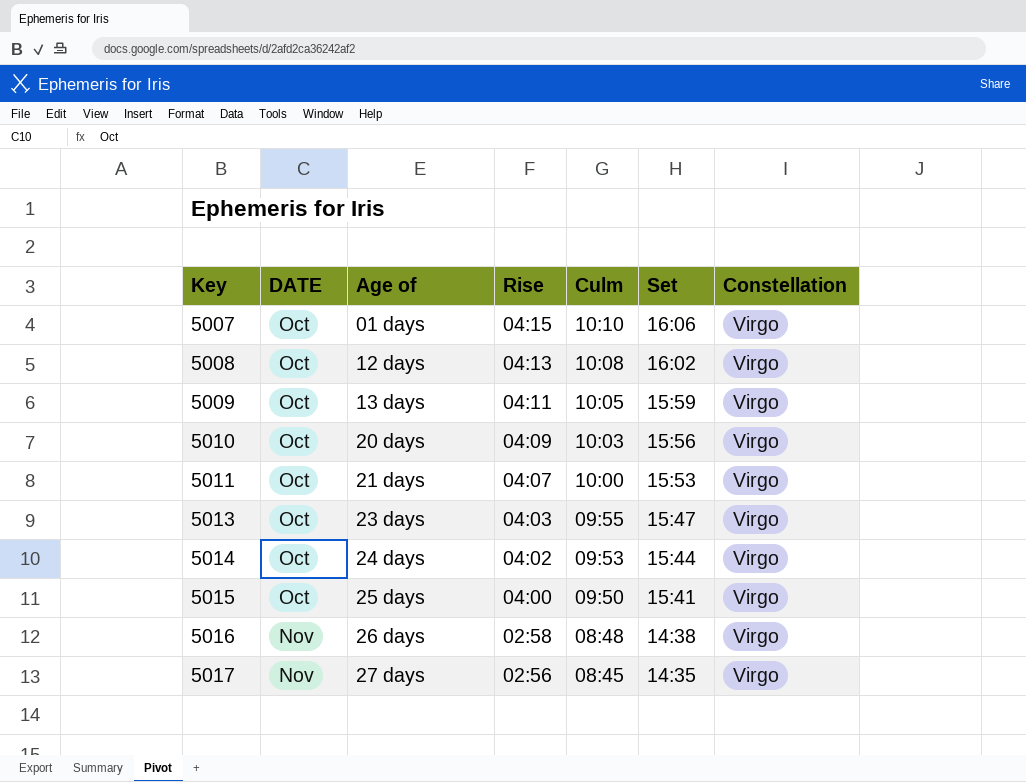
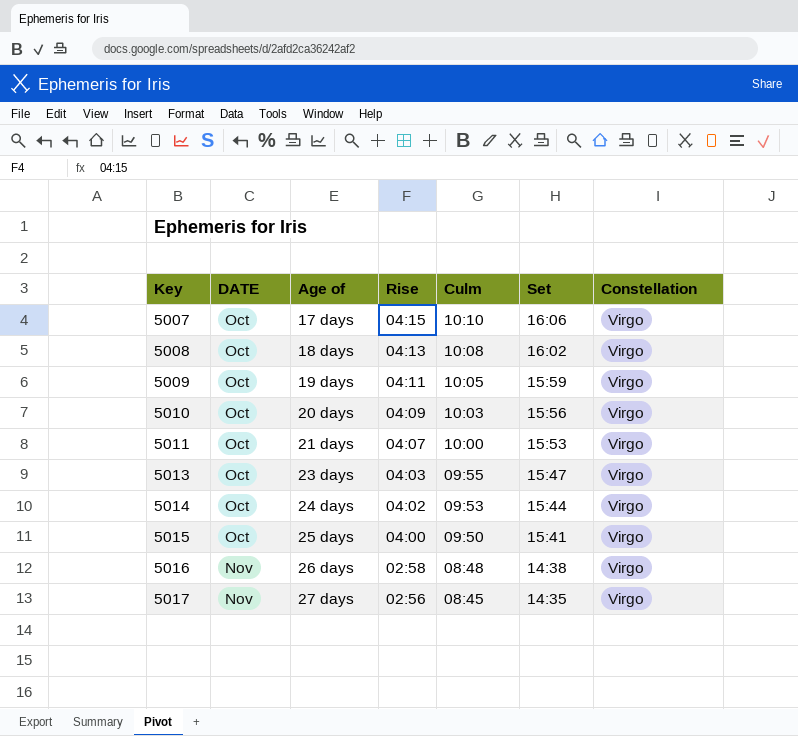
5007 | Age of: 01 days -> 17 days
5008 | Age of: 12 days -> 18 days
5009 | Age of: 13 days -> 19 days

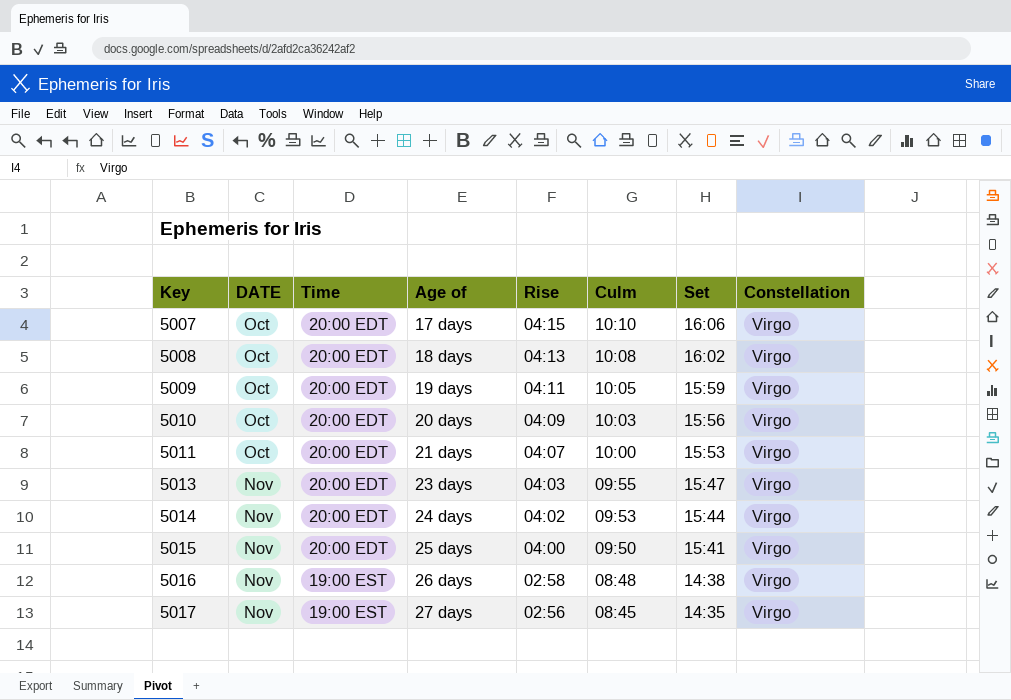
column Time | position: none -> 3
5013 | DATE: Oct -> Nov
5014 | DATE: Oct -> Nov
5015 | DATE: Oct -> Nov

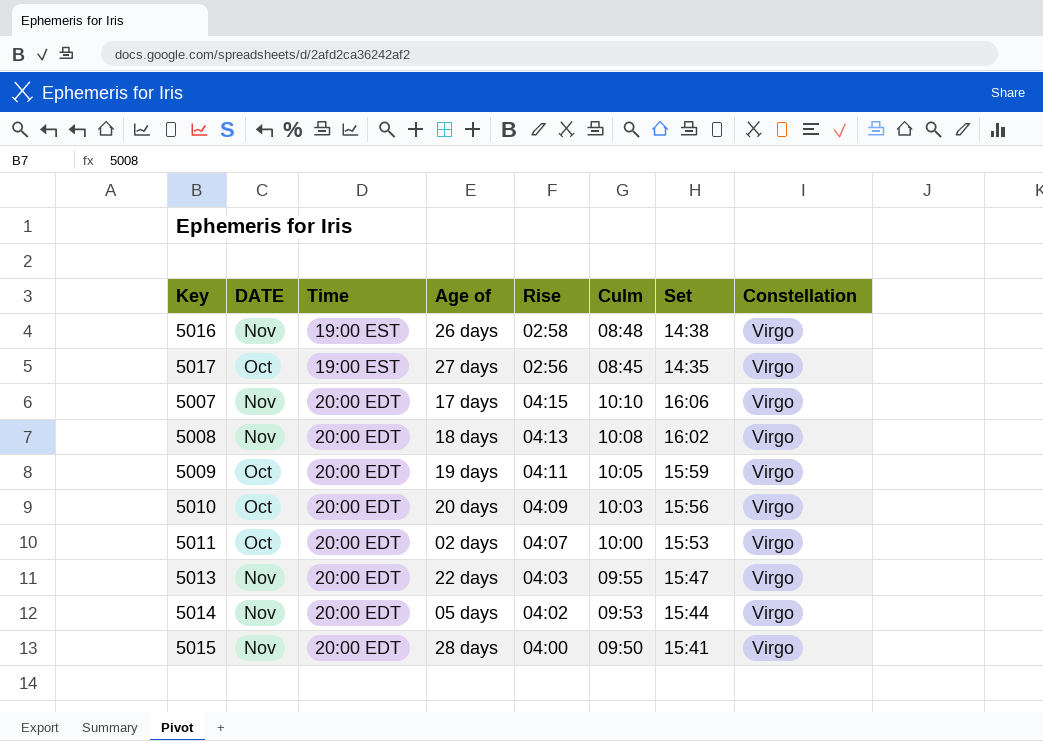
row order: Key ascending -> Time ascending
5017 | DATE: Nov -> Oct
5007 | DATE: Oct -> Nov
5008 | DATE: Oct -> Nov
5011 | Age of: 21 days -> 02 days
5013 | Age of: 23 days -> 22 days
5014 | Age of: 24 days -> 05 days
5015 | Age of: 25 days -> 28 days

